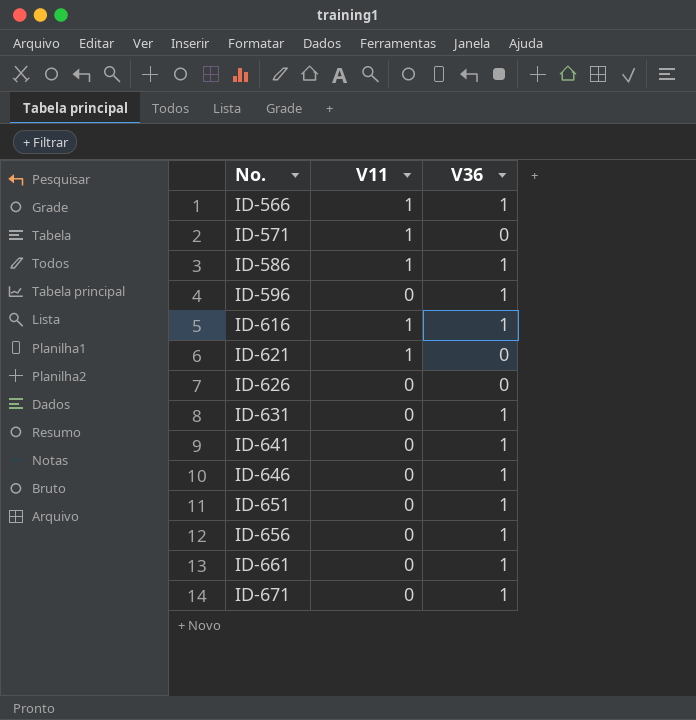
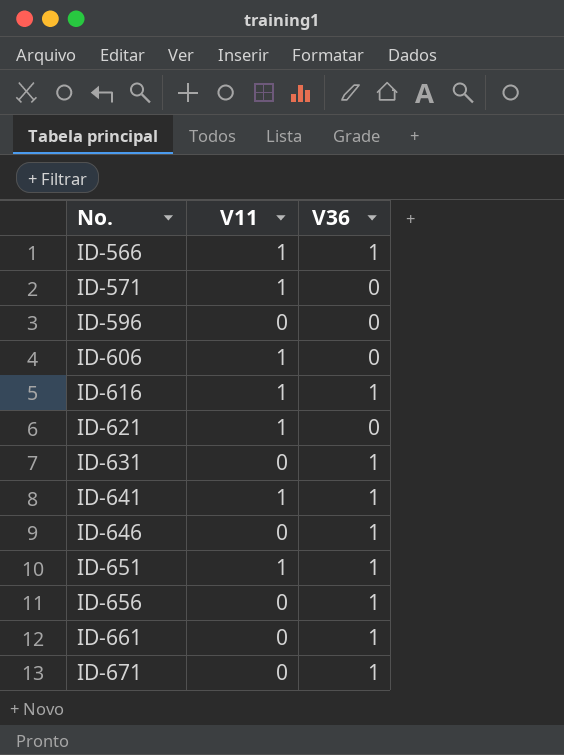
row ID-586: 1 | 1 -> none
row ID-626: 0 | 0 -> none
ID-596 | V36: 1 -> 0
row ID-606: none -> 1 | 0
ID-641 | V11: 0 -> 1
ID-651 | V11: 0 -> 1

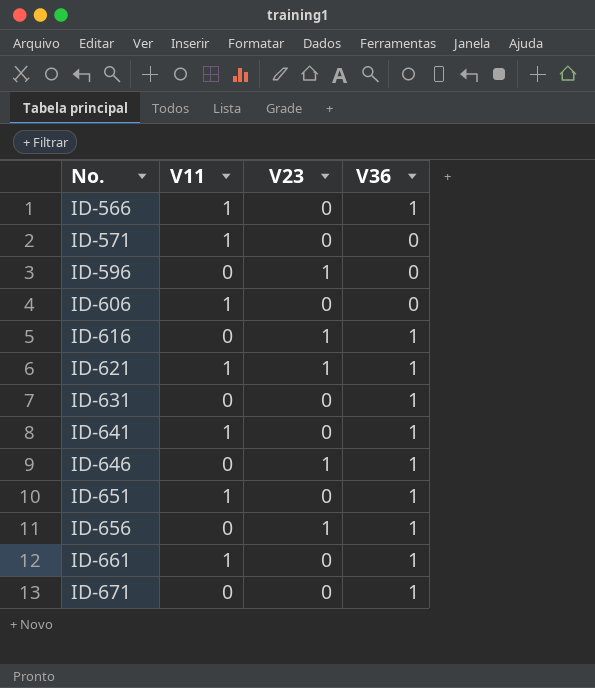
column V23 | position: none -> 3
ID-616 | V11: 1 -> 0
ID-621 | V36: 0 -> 1
ID-661 | V11: 0 -> 1

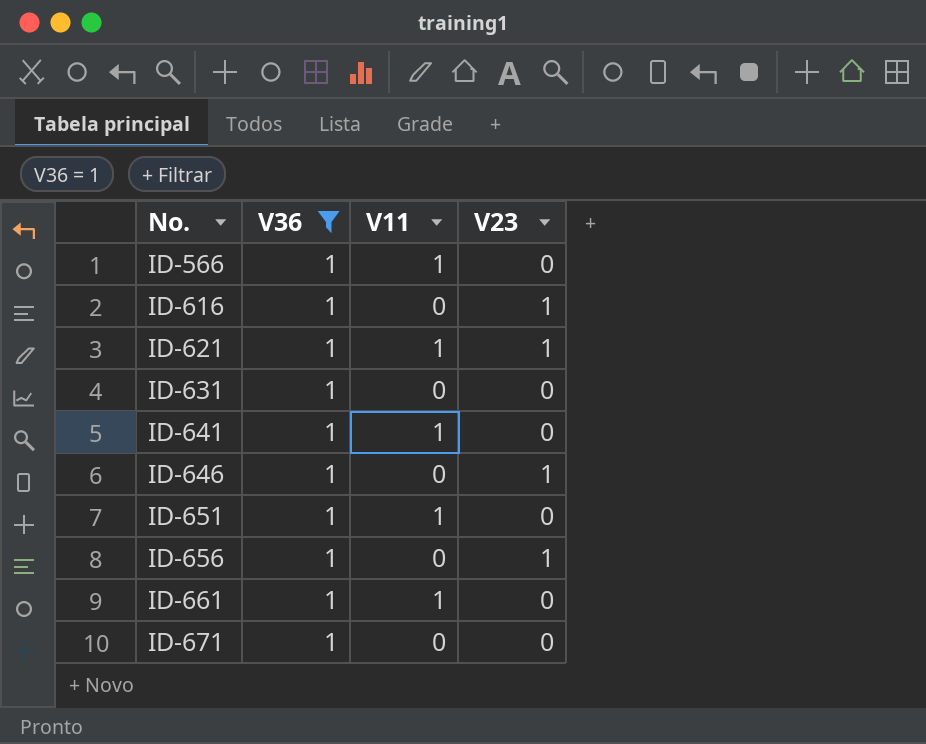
filter: none -> V36 = 1
column V36 | position: 4 -> 2

